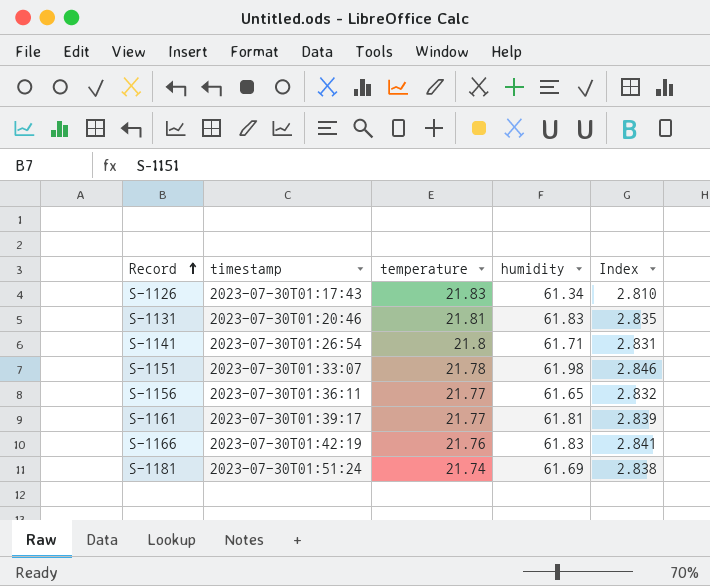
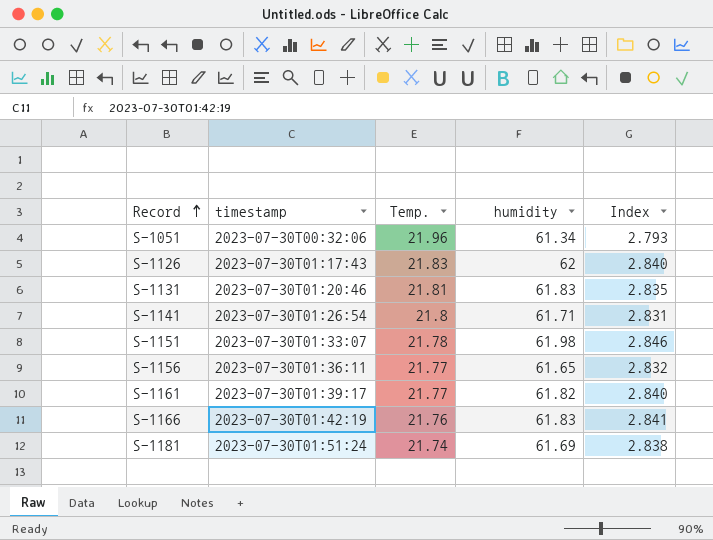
column name: temperature -> Temp.
row S-1051: none -> 2023-07-30T00:32:06 | 21.96 | 61.34 | 2.793
S-1126 | humidity: 61.34 -> 62
S-1126 | Index: 2.810 -> 2.840
S-1161 | humidity: 61.81 -> 61.82
S-1161 | Index: 2.839 -> 2.840

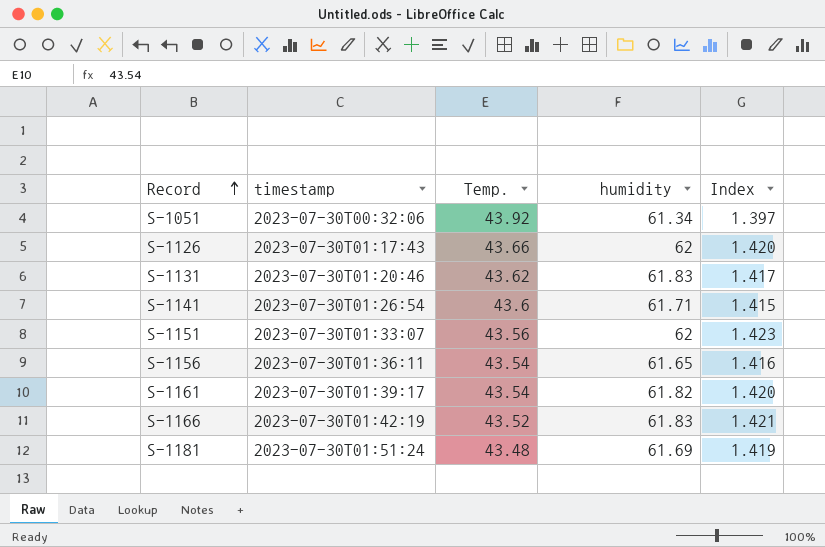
S-1051 | Temp.: 21.96 -> 43.92
S-1051 | Index: 2.793 -> 1.397
S-1126 | Temp.: 21.83 -> 43.66
S-1126 | Index: 2.840 -> 1.420
S-1131 | Temp.: 21.81 -> 43.62
S-1131 | Index: 2.835 -> 1.417
S-1141 | Temp.: 21.8 -> 43.6
S-1141 | Index: 2.831 -> 1.415
S-1151 | Temp.: 21.78 -> 43.56
S-1151 | humidity: 61.98 -> 62
S-1151 | Index: 2.846 -> 1.423
S-1156 | Temp.: 21.77 -> 43.54
S-1156 | Index: 2.832 -> 1.416
S-1161 | Temp.: 21.77 -> 43.54
S-1161 | Index: 2.840 -> 1.420
S-1166 | Temp.: 21.76 -> 43.52
S-1166 | Index: 2.841 -> 1.421
S-1181 | Temp.: 21.74 -> 43.48
S-1181 | Index: 2.838 -> 1.419

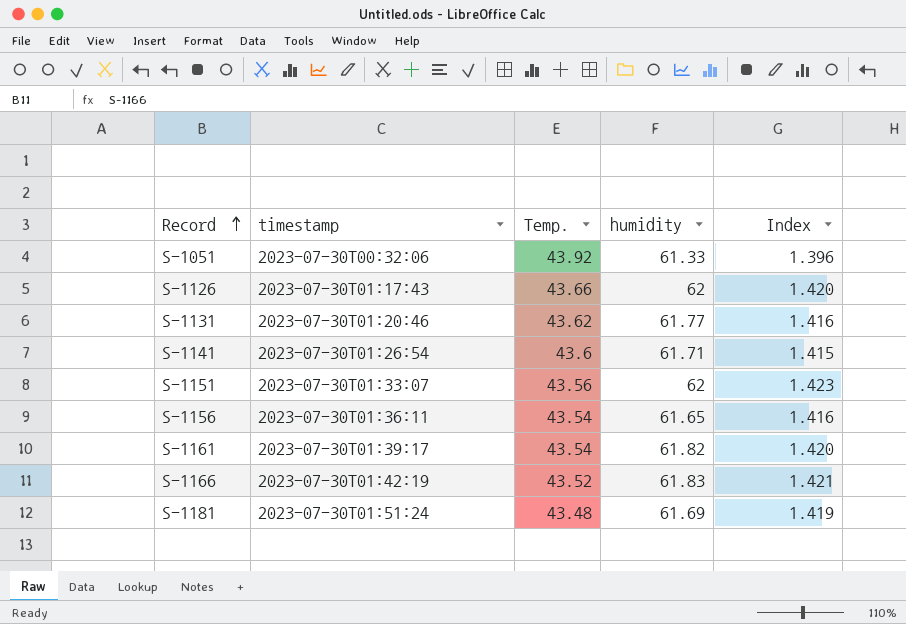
S-1051 | humidity: 61.34 -> 61.33
S-1051 | Index: 1.397 -> 1.396
S-1131 | humidity: 61.83 -> 61.77
S-1131 | Index: 1.417 -> 1.416

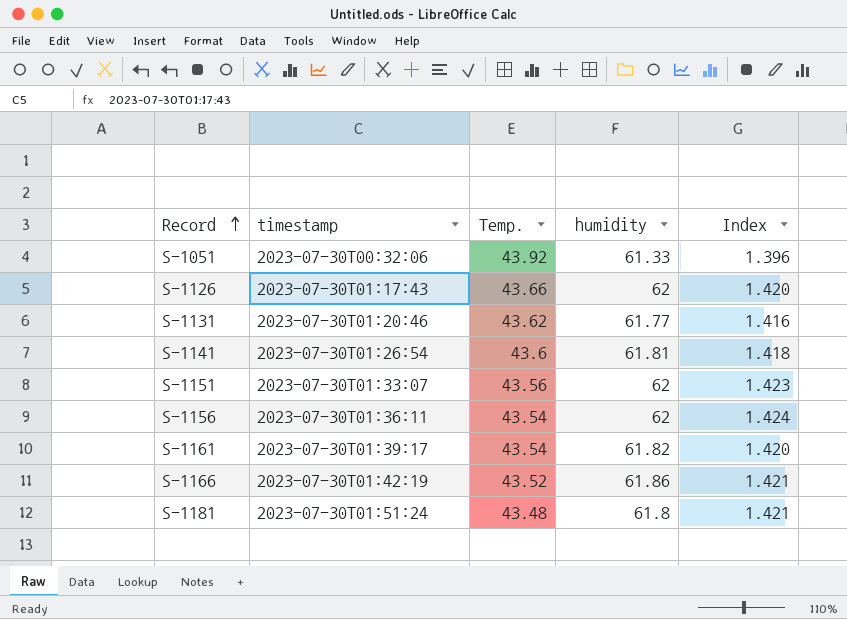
S-1141 | humidity: 61.71 -> 61.81
S-1141 | Index: 1.415 -> 1.418
S-1156 | humidity: 61.65 -> 62
S-1156 | Index: 1.416 -> 1.424
S-1166 | humidity: 61.83 -> 61.86
S-1181 | humidity: 61.69 -> 61.8
S-1181 | Index: 1.419 -> 1.421

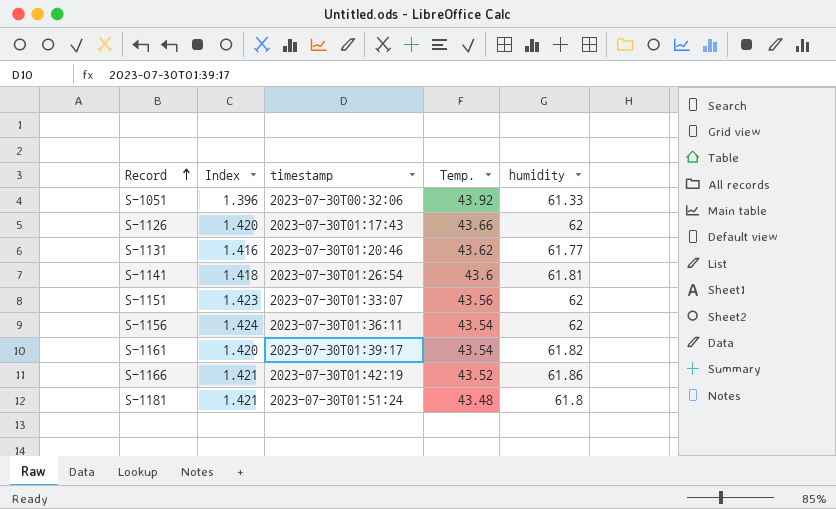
column Index | position: 5 -> 2

